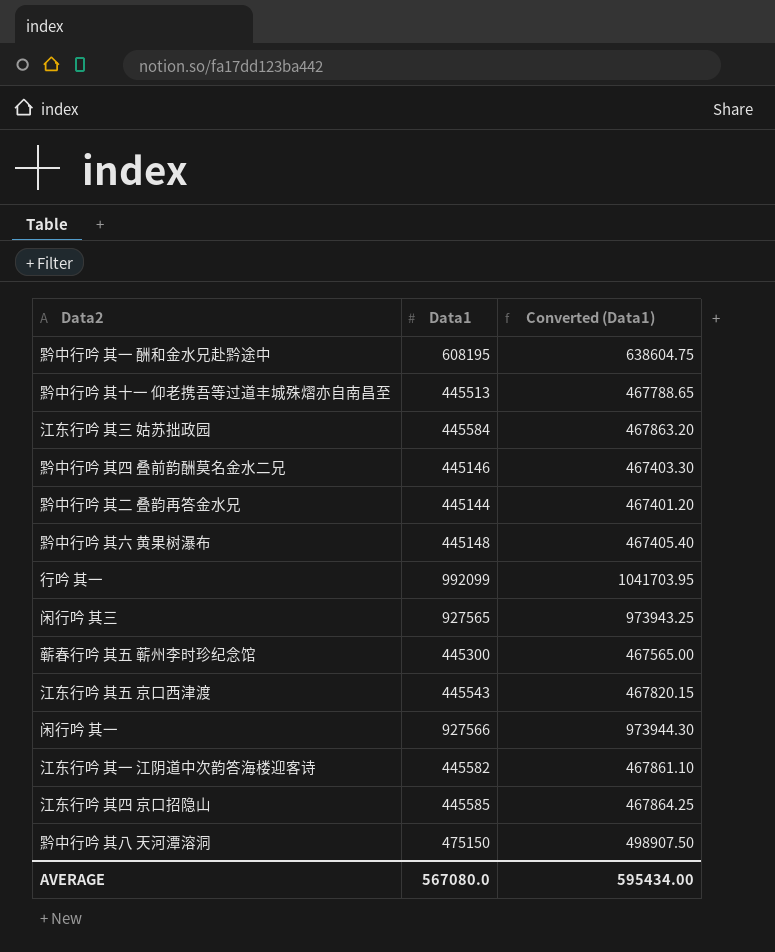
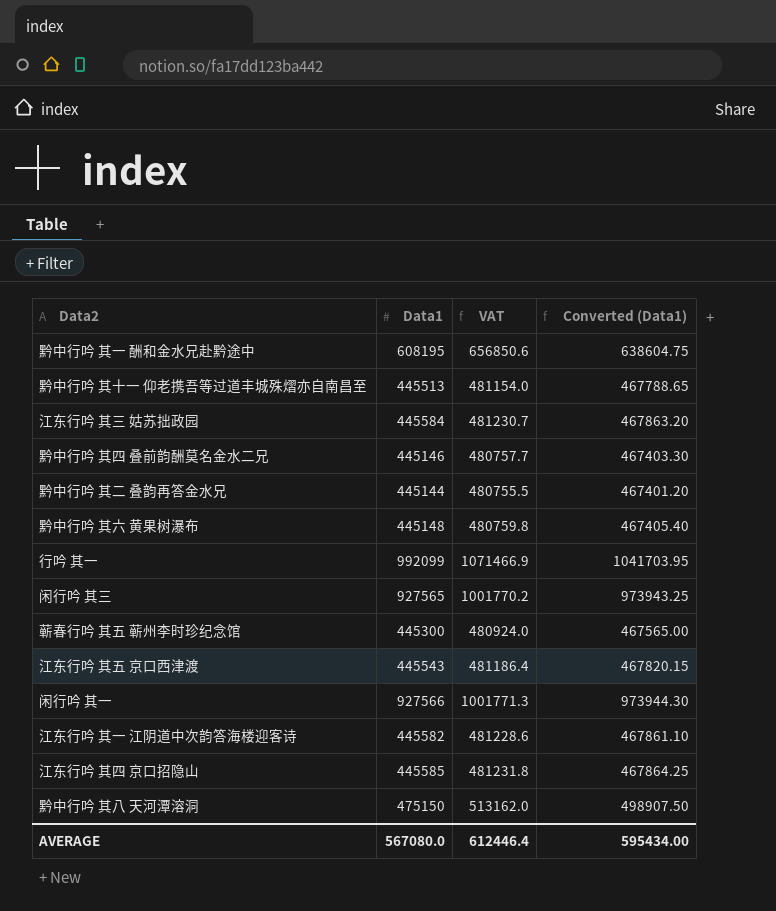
column VAT | formula: none -> [Data1] * 1.08

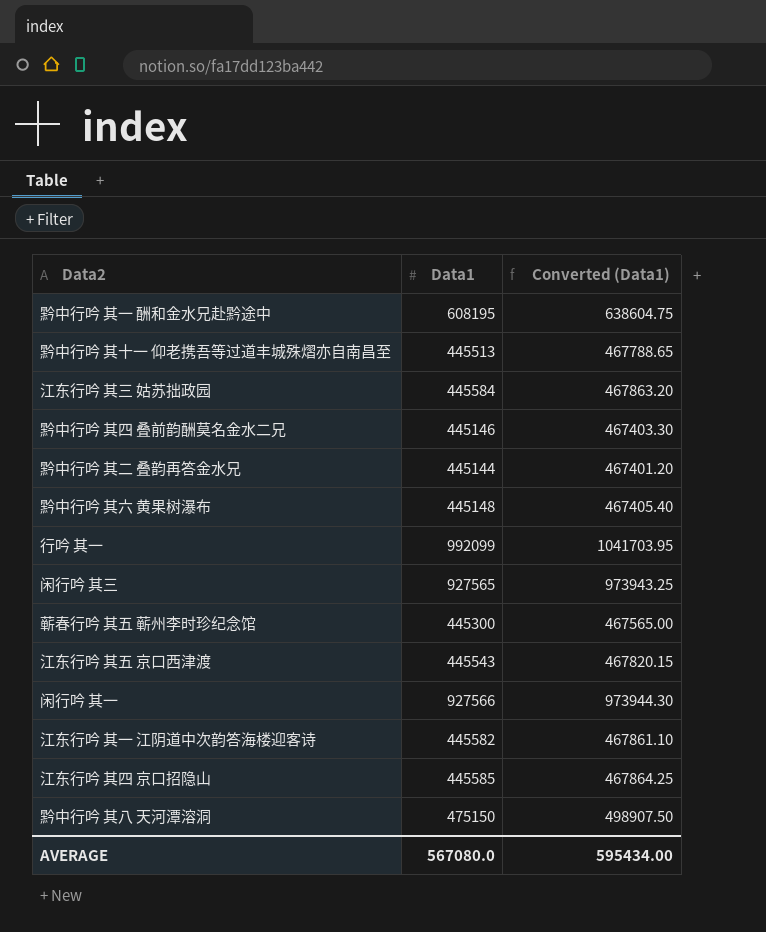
column VAT | formula: [Data1] * 1.08 -> none

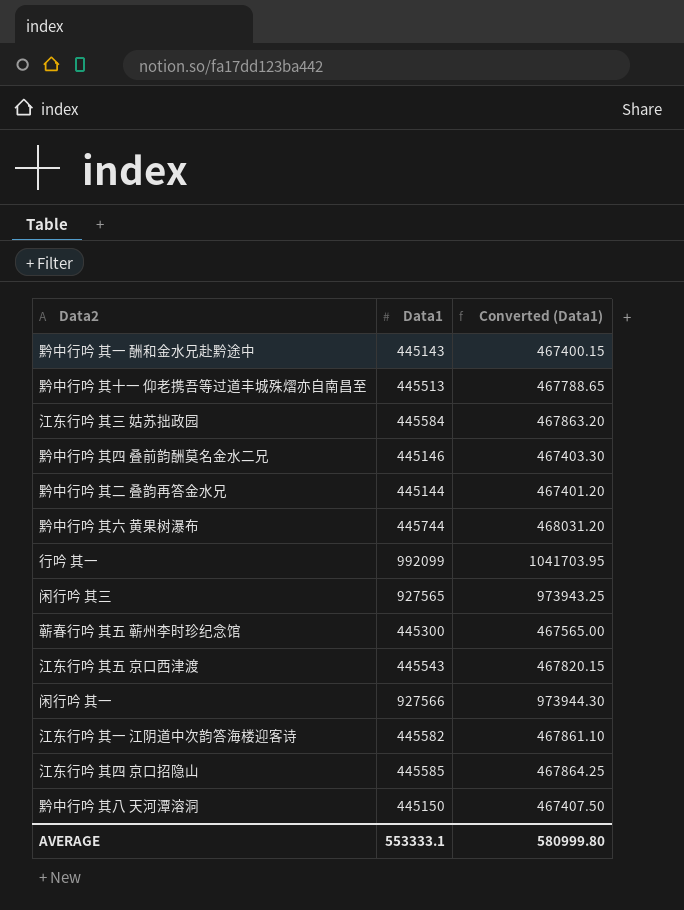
黔中行吟 其一 酬和金水兄赴黔途中 | Data1: 608195 -> 445143
黔中行吟 其一 酬和金水兄赴黔途中 | Converted (Data1): 638604.75 -> 467400.15
黔中行吟 其六 黄果树瀑布 | Data1: 445148 -> 445744
黔中行吟 其六 黄果树瀑布 | Converted (Data1): 467405.40 -> 468031.20
黔中行吟 其八 天河潭溶洞 | Data1: 475150 -> 445150
黔中行吟 其八 天河潭溶洞 | Converted (Data1): 498907.50 -> 467407.50
AVERAGE | Data1: 567080.0 -> 553333.1
AVERAGE | Converted (Data1): 595434.00 -> 580999.80

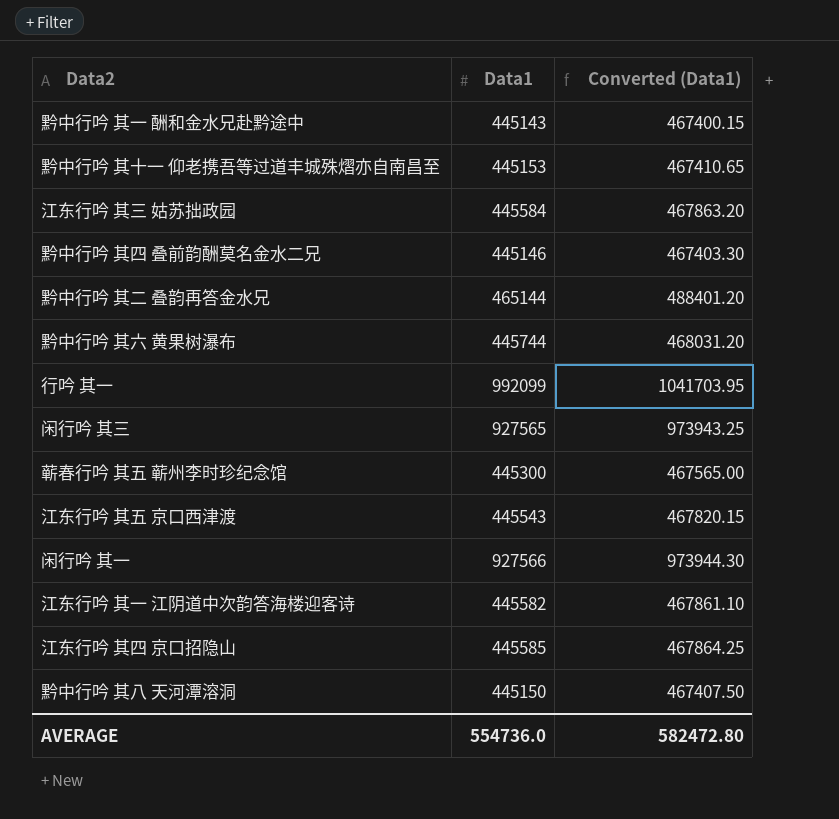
黔中行吟 其十一 仰老携吾等过道丰城殊熠亦自南昌至 | Data1: 445513 -> 445153
黔中行吟 其十一 仰老携吾等过道丰城殊熠亦自南昌至 | Converted (Data1): 467788.65 -> 467410.65
黔中行吟 其二 叠韵再答金水兄 | Data1: 445144 -> 465144
黔中行吟 其二 叠韵再答金水兄 | Converted (Data1): 467401.20 -> 488401.20
AVERAGE | Data1: 553333.1 -> 554736.0
AVERAGE | Converted (Data1): 580999.80 -> 582472.80

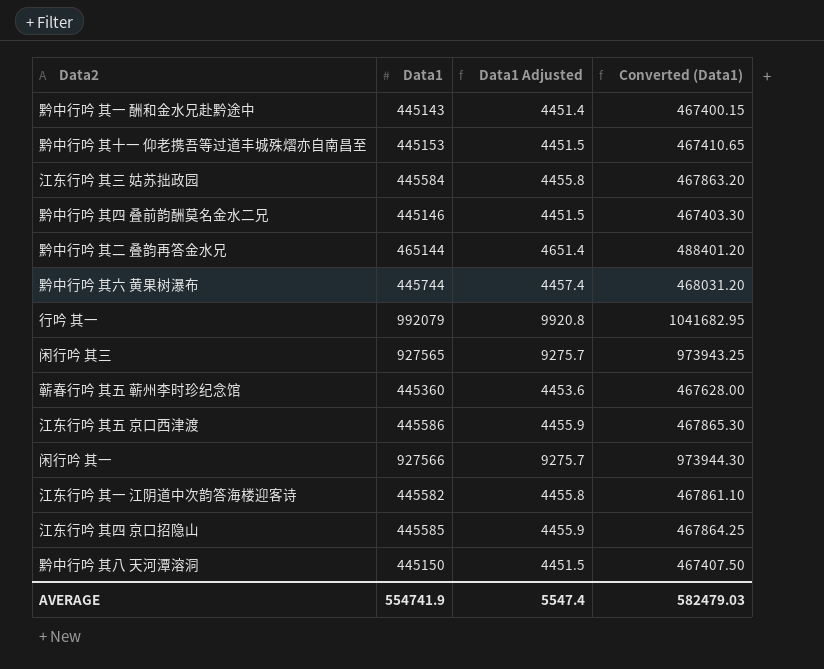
column Data1 Adjusted | formula: none -> [Data1] * 0.01
行吟 其一 | Data1: 992099 -> 992079
行吟 其一 | Converted (Data1): 1041703.95 -> 1041682.95
蕲春行吟 其五 蕲州李时珍纪念馆 | Data1: 445300 -> 445360
蕲春行吟 其五 蕲州李时珍纪念馆 | Converted (Data1): 467565.00 -> 467628.00
江东行吟 其五 京口西津渡 | Data1: 445543 -> 445586
江东行吟 其五 京口西津渡 | Converted (Data1): 467820.15 -> 467865.30
AVERAGE | Data1: 554736.0 -> 554741.9
AVERAGE | Converted (Data1): 582472.80 -> 582479.03

